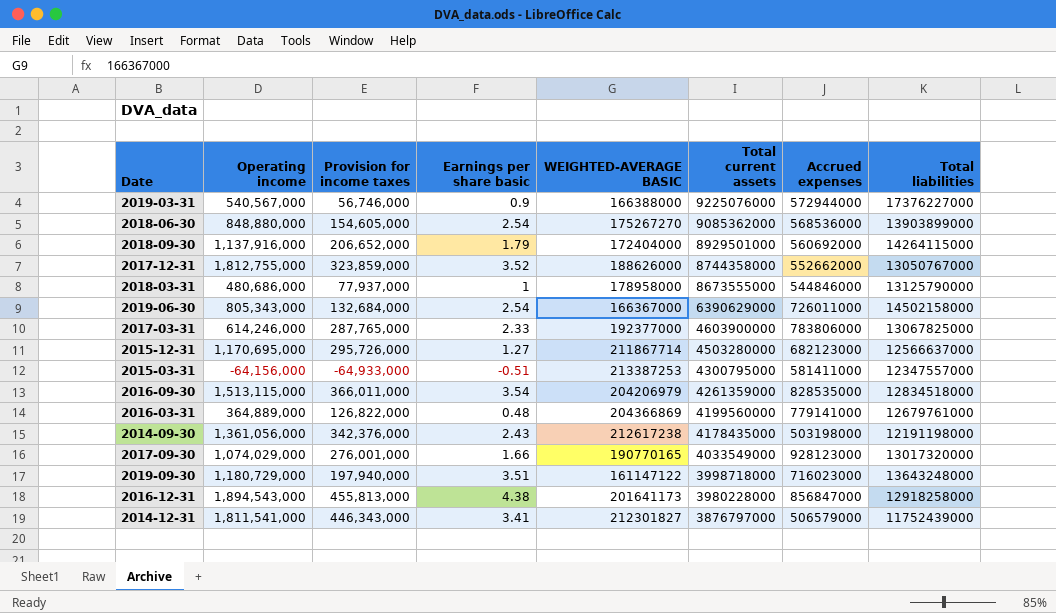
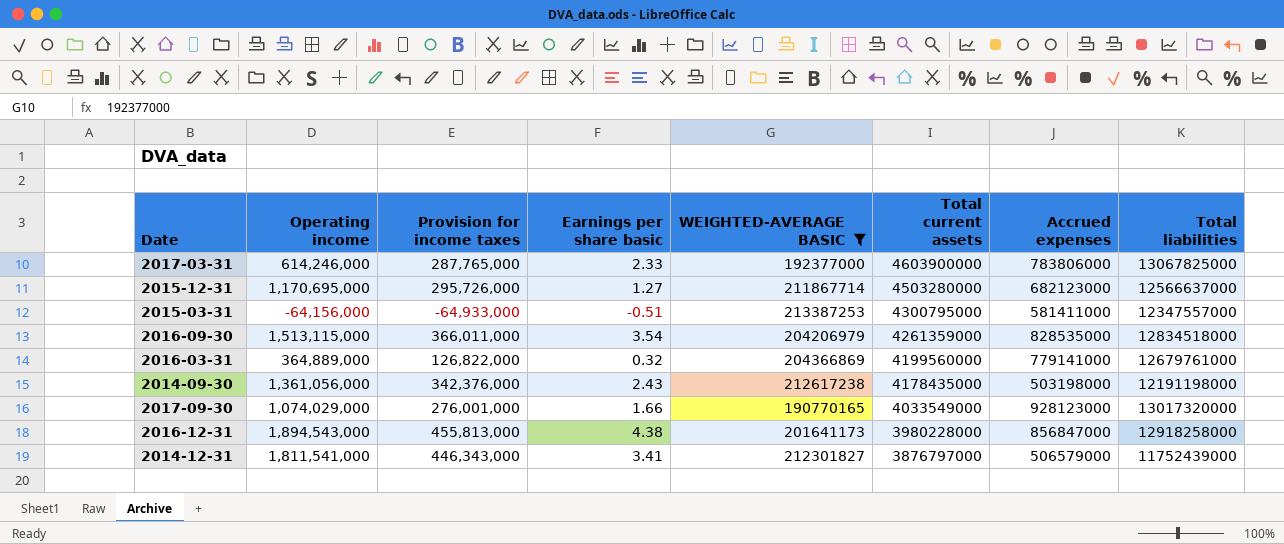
filter: none -> WEIGHTED-AVERAGE BASIC >= 190770165
2016-03-31 | Earnings per share basic: 0.48 -> 0.32

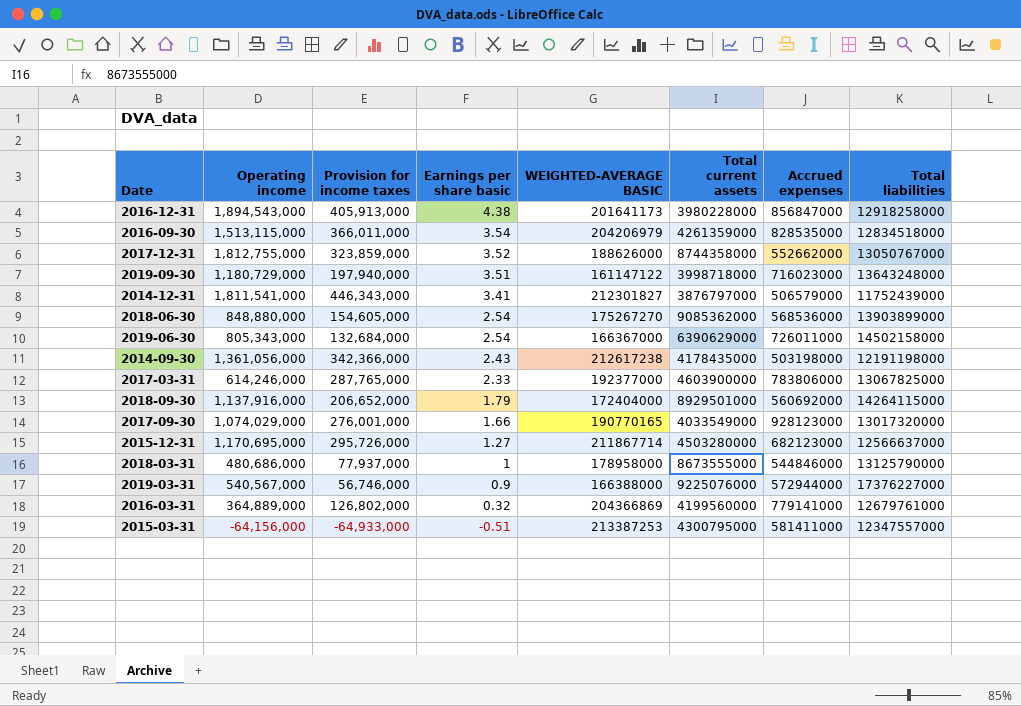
filter: WEIGHTED-AVERAGE BASIC >= 190770165 -> none
row order: Total current assets descending -> Earnings per share basic descending
2016-12-31 | Provision for income taxes: 455,813,000 -> 405,913,000
2014-09-30 | Provision for income taxes: 342,376,000 -> 342,366,000
2016-03-31 | Provision for income taxes: 126,822,000 -> 126,802,000

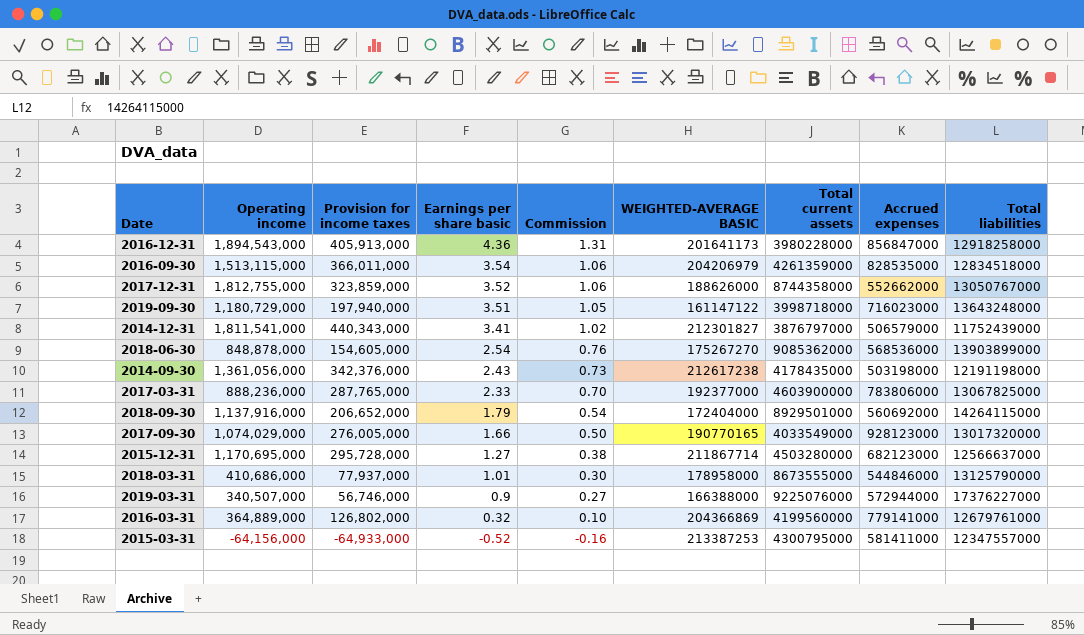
column Commission | formula: none -> [Earnings per share basic] * 0.3
row 2019-06-30: 805,343,000 | 132,684,000 | 2.54 | 166367000 | 6390629000 | 726011000 | 14502158000 -> none
2016-12-31 | Earnings per share basic: 4.38 -> 4.36
2014-12-31 | Provision for income taxes: 446,343,000 -> 440,343,000
2018-06-30 | Operating income: 848,880,000 -> 848,878,000
2014-09-30 | Provision for income taxes: 342,366,000 -> 342,376,000
2017-03-31 | Operating income: 614,246,000 -> 888,236,000
2017-09-30 | Provision for income taxes: 276,001,000 -> 276,005,000
2015-12-31 | Provision for income taxes: 295,726,000 -> 295,728,000
2018-03-31 | Operating income: 480,686,000 -> 410,686,000
2018-03-31 | Earnings per share basic: 1 -> 1.01
2019-03-31 | Operating income: 540,567,000 -> 340,507,000
2015-03-31 | Earnings per share basic: -0.51 -> -0.52

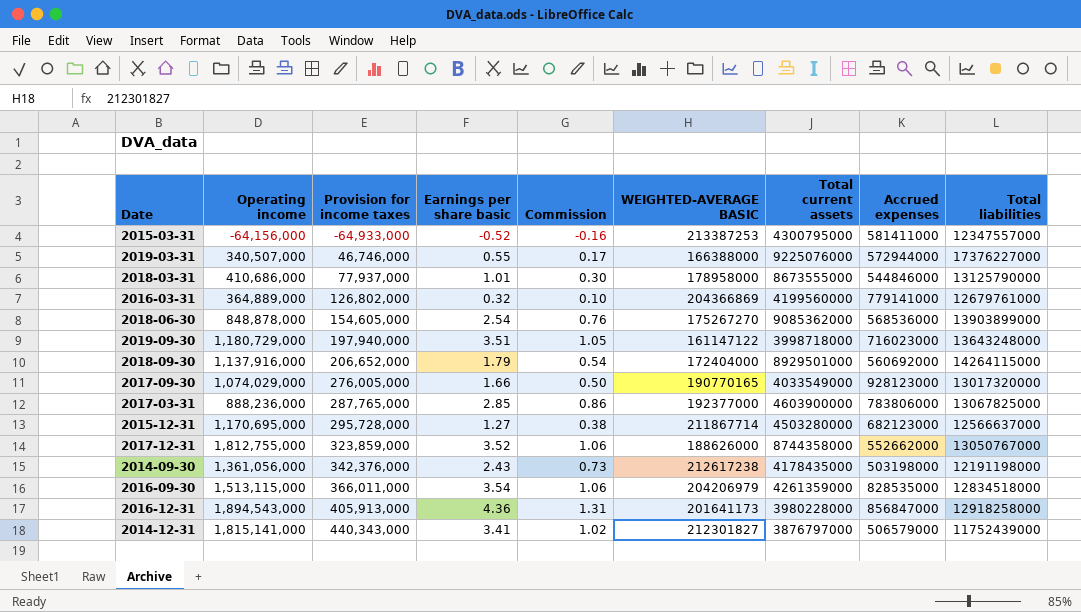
row order: Earnings per share basic descending -> Provision for income taxes ascending
2019-03-31 | Provision for income taxes: 56,746,000 -> 46,746,000
2019-03-31 | Earnings per share basic: 0.9 -> 0.55
2019-03-31 | Commission: 0.27 -> 0.17
2017-03-31 | Earnings per share basic: 2.33 -> 2.85
2017-03-31 | Commission: 0.70 -> 0.86
2014-12-31 | Operating income: 1,811,541,000 -> 1,815,141,000

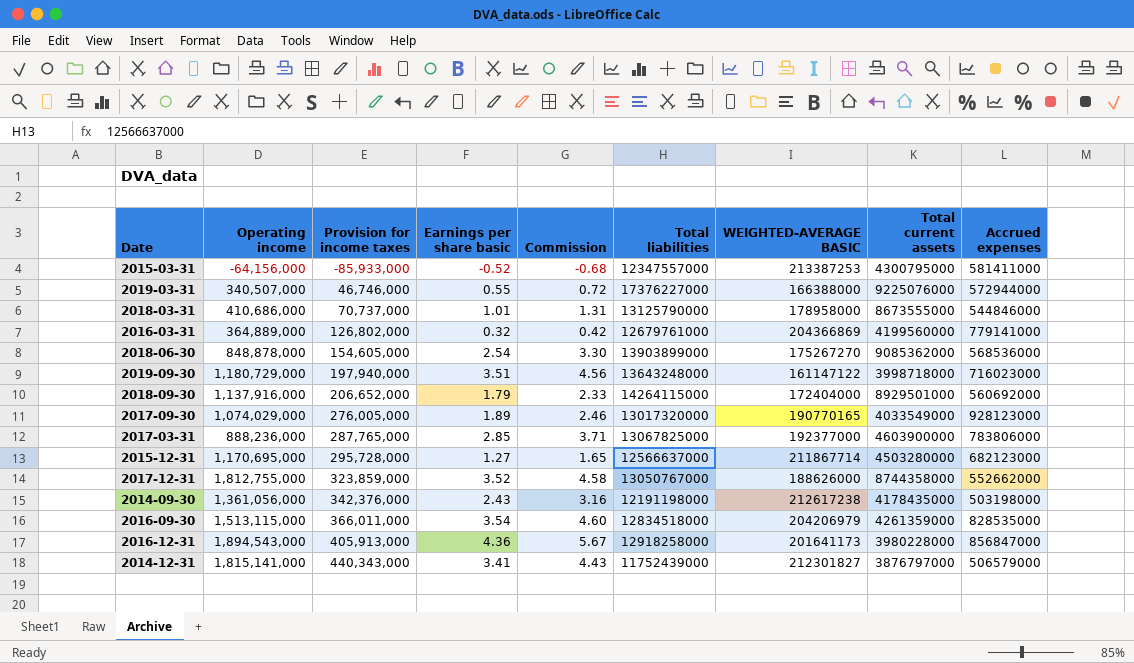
column Commission | formula: [Earnings per share basic] * 0.3 -> [Earnings per share basic] * 1.3
column Total liabilities | position: 9 -> 6
2015-03-31 | Provision for income taxes: -64,933,000 -> -85,933,000
2018-03-31 | Provision for income taxes: 77,937,000 -> 70,737,000
2017-09-30 | Earnings per share basic: 1.66 -> 1.89

